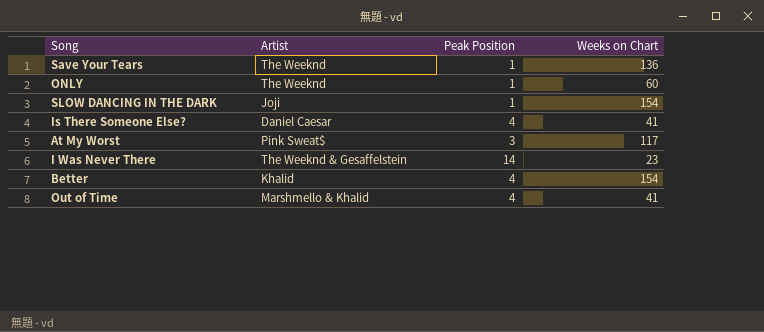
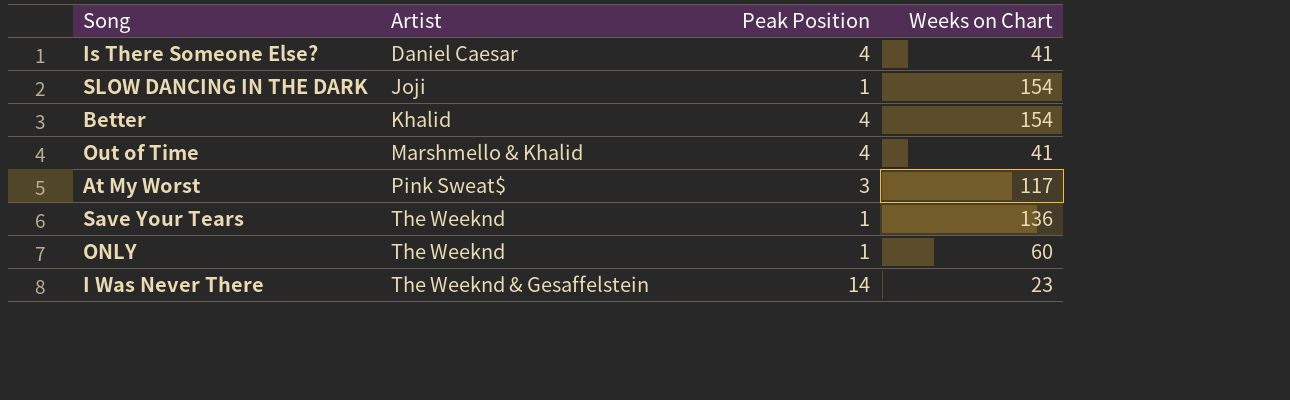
row order: none -> Artist ascending

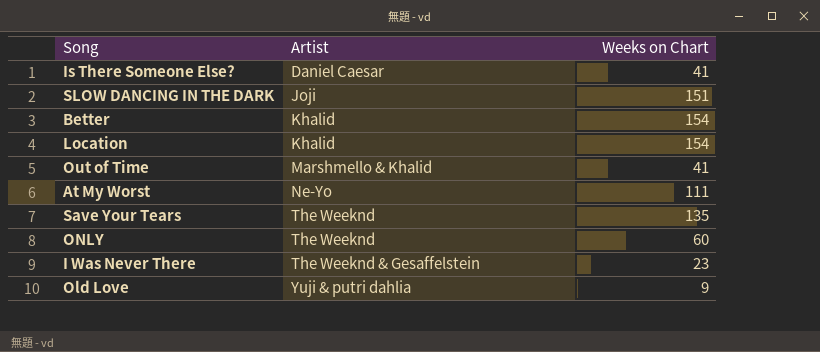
column Peak Position | position: 3 -> none
SLOW DANCING IN THE DARK | Weeks on Chart: 154 -> 151
row Location: none -> Khalid | 154
At My Worst | Artist: Pink Sweat$ -> Ne-Yo
At My Worst | Weeks on Chart: 117 -> 111
Save Your Tears | Weeks on Chart: 136 -> 135
row Old Love: none -> Yuji & putri dahlia | 9

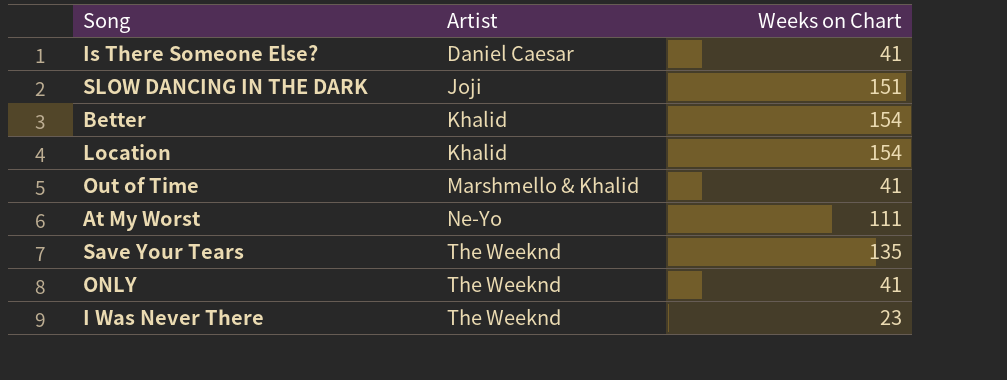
row Old Love: Yuji & putri dahlia | 9 -> none
ONLY | Weeks on Chart: 60 -> 41
I Was Never There | Artist: The Weeknd & Gesaffelstein -> The Weeknd

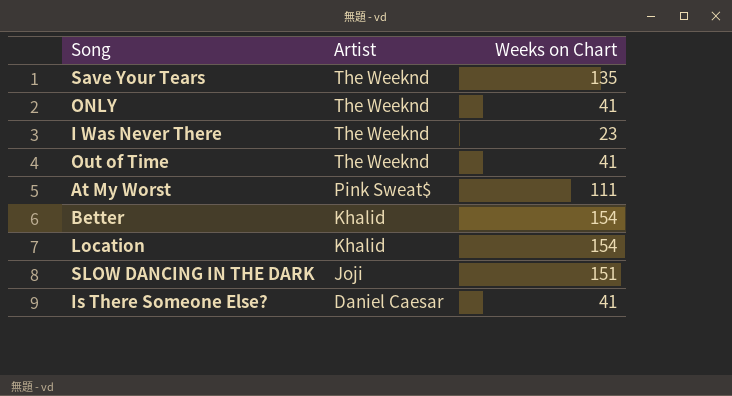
row order: Artist ascending -> Artist descending
Out of Time | Artist: Marshmello & Khalid -> The Weeknd
At My Worst | Artist: Ne-Yo -> Pink Sweat$

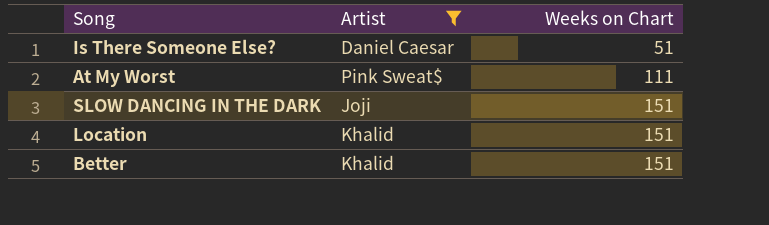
filter: none -> Artist != The Weeknd
row order: Artist descending -> Weeks on Chart ascending
Is There Someone Else? | Weeks on Chart: 41 -> 51
Location | Weeks on Chart: 154 -> 151
Better | Weeks on Chart: 154 -> 151

